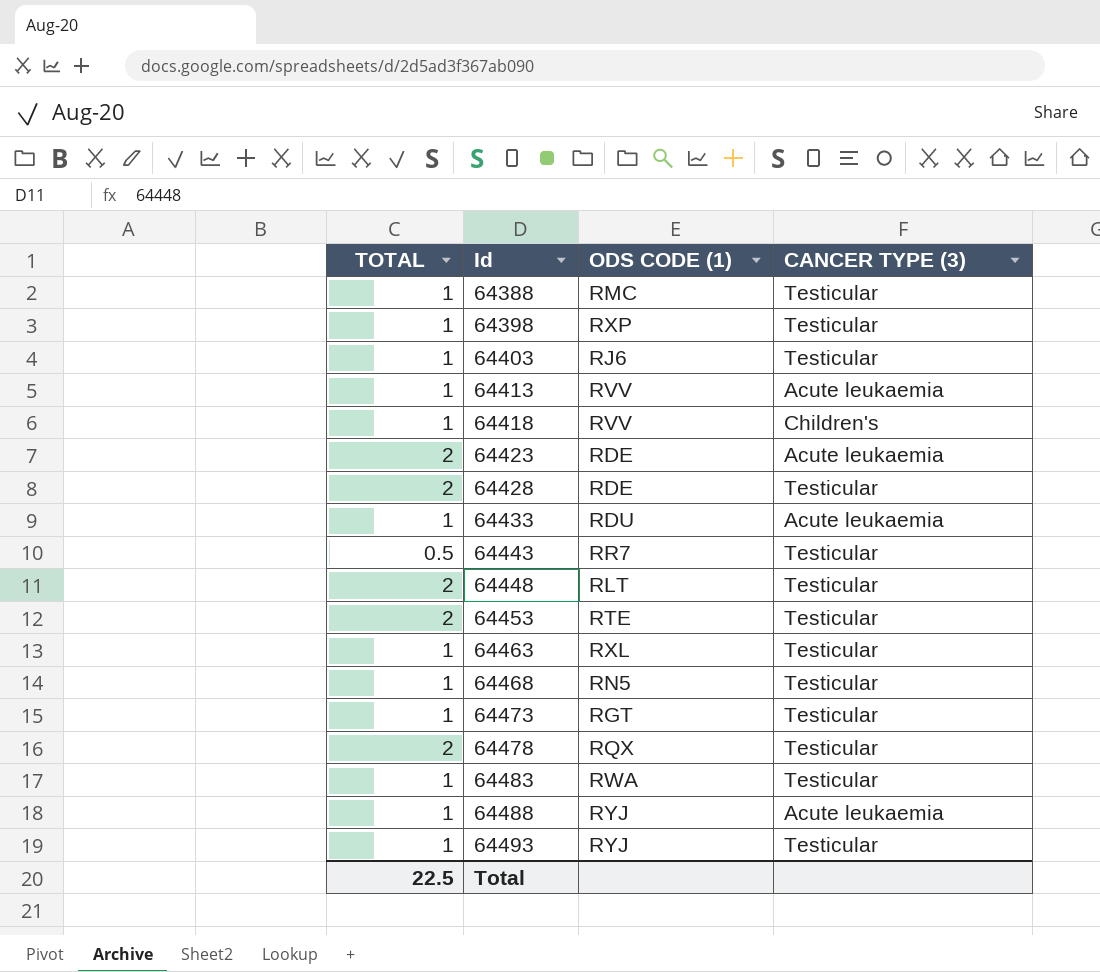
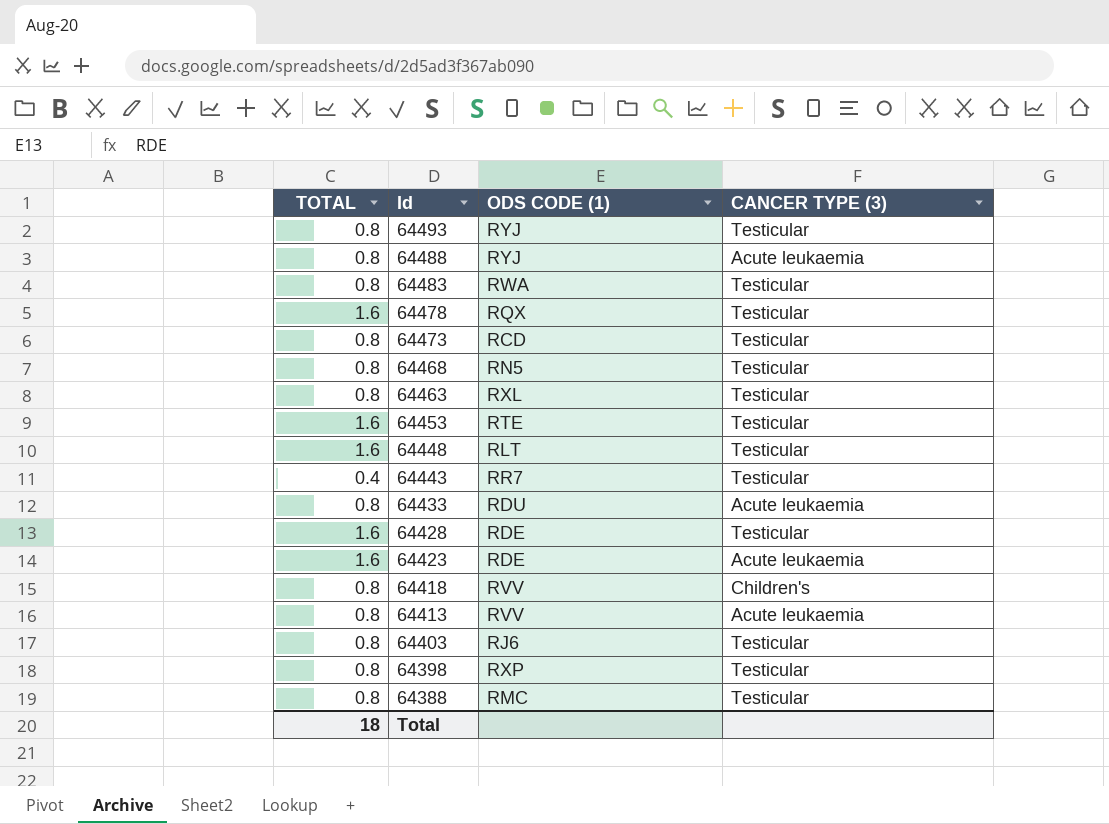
row order: Id ascending -> Id descending
64493 | TOTAL: 1 -> 0.8
64488 | TOTAL: 1 -> 0.8
64483 | TOTAL: 1 -> 0.8
64478 | TOTAL: 2 -> 1.6
64473 | TOTAL: 1 -> 0.8
64473 | ODS CODE (1): RGT -> RCD
64468 | TOTAL: 1 -> 0.8
64463 | TOTAL: 1 -> 0.8
64453 | TOTAL: 2 -> 1.6
64448 | TOTAL: 2 -> 1.6
64443 | TOTAL: 0.5 -> 0.4
64433 | TOTAL: 1 -> 0.8
64428 | TOTAL: 2 -> 1.6
64423 | TOTAL: 2 -> 1.6
64418 | TOTAL: 1 -> 0.8
64413 | TOTAL: 1 -> 0.8
64403 | TOTAL: 1 -> 0.8
64398 | TOTAL: 1 -> 0.8
64388 | TOTAL: 1 -> 0.8
Total | TOTAL: 22.5 -> 18

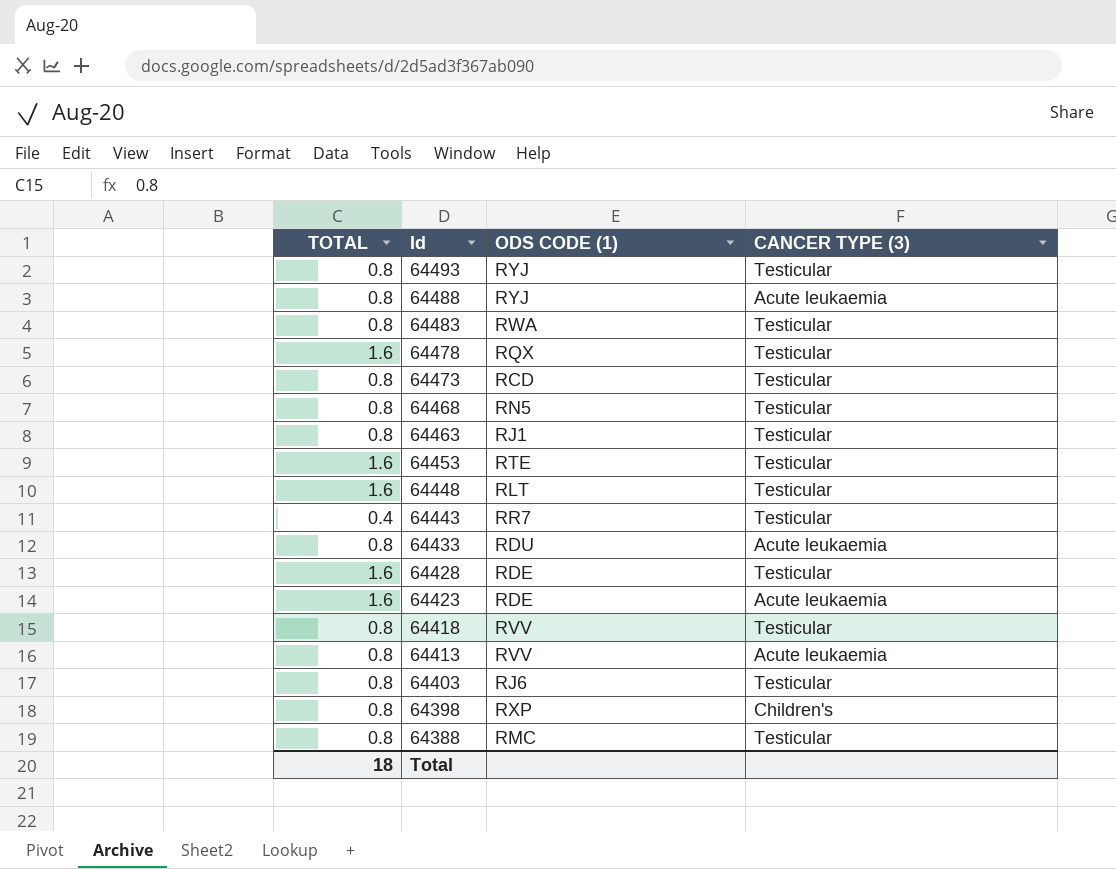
64463 | ODS CODE (1): RXL -> RJ1
64418 | CANCER TYPE (3): Children's -> Testicular
64398 | CANCER TYPE (3): Testicular -> Children's

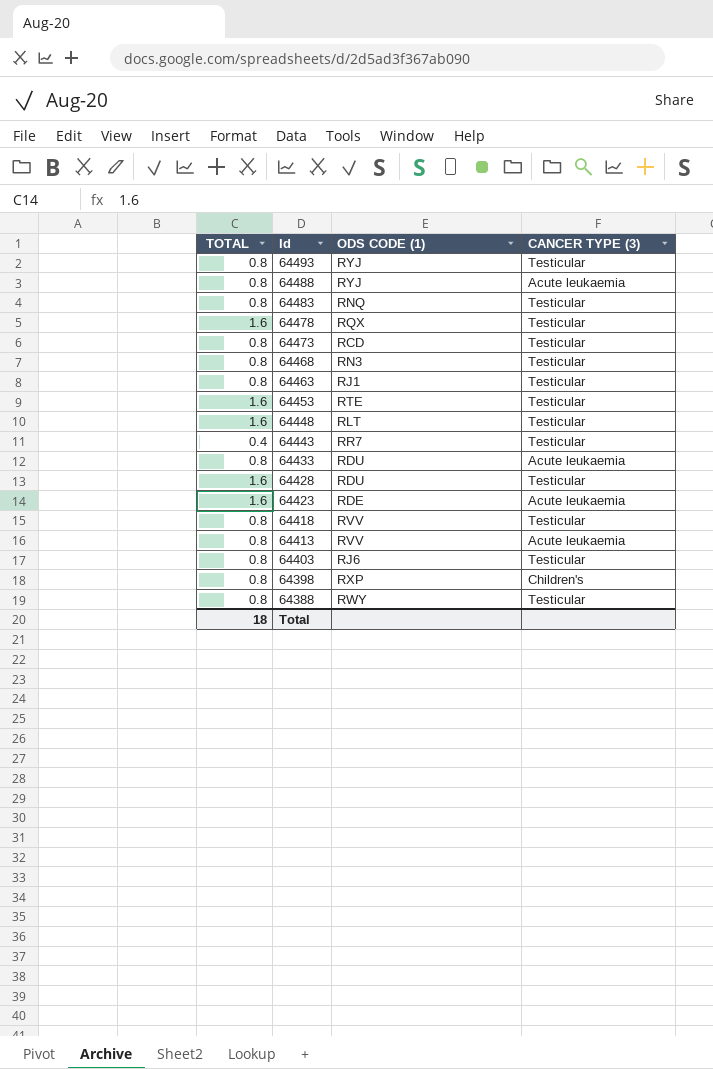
64483 | ODS CODE (1): RWA -> RNQ
64468 | ODS CODE (1): RN5 -> RN3
64428 | ODS CODE (1): RDE -> RDU
64388 | ODS CODE (1): RMC -> RWY

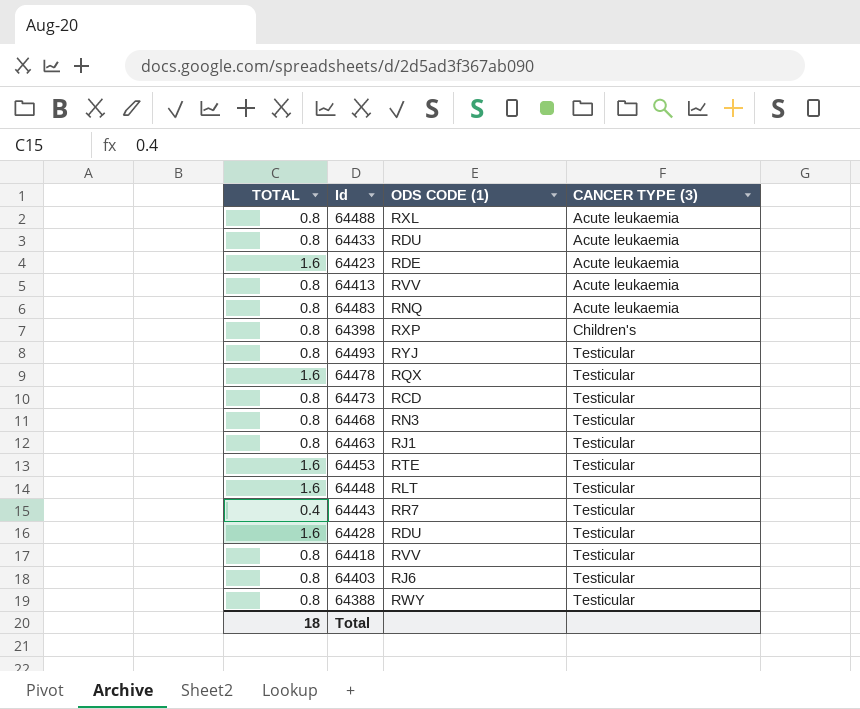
row order: Id descending -> CANCER TYPE (3) ascending
64488 | ODS CODE (1): RYJ -> RXL
64483 | CANCER TYPE (3): Testicular -> Acute leukaemia

